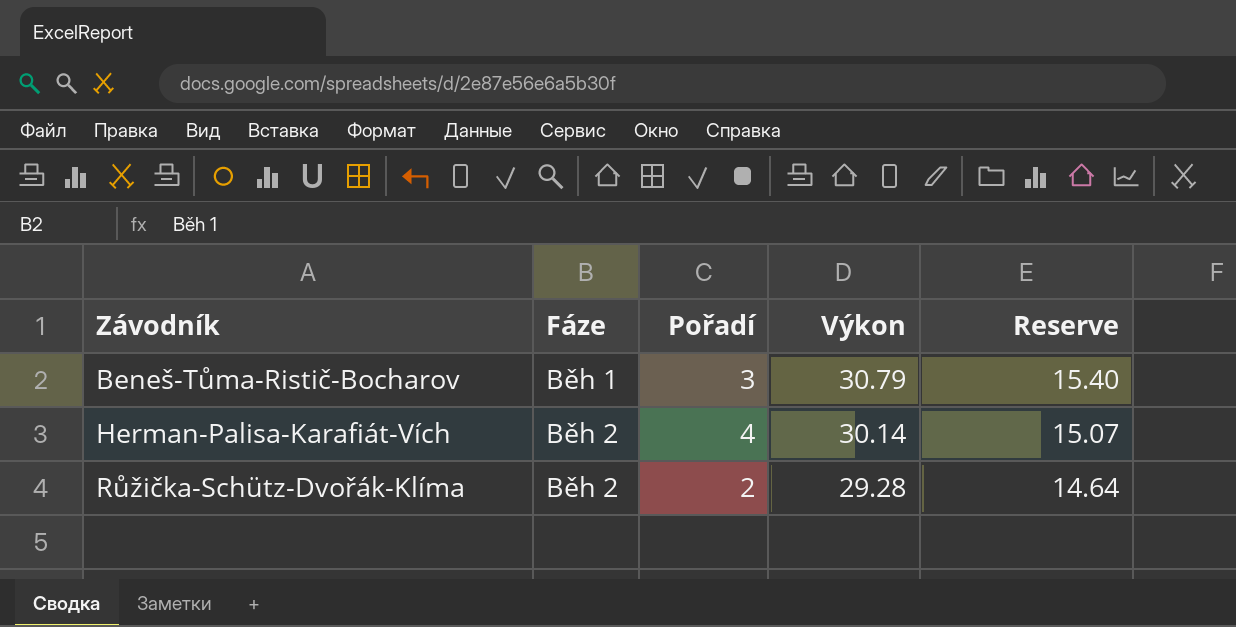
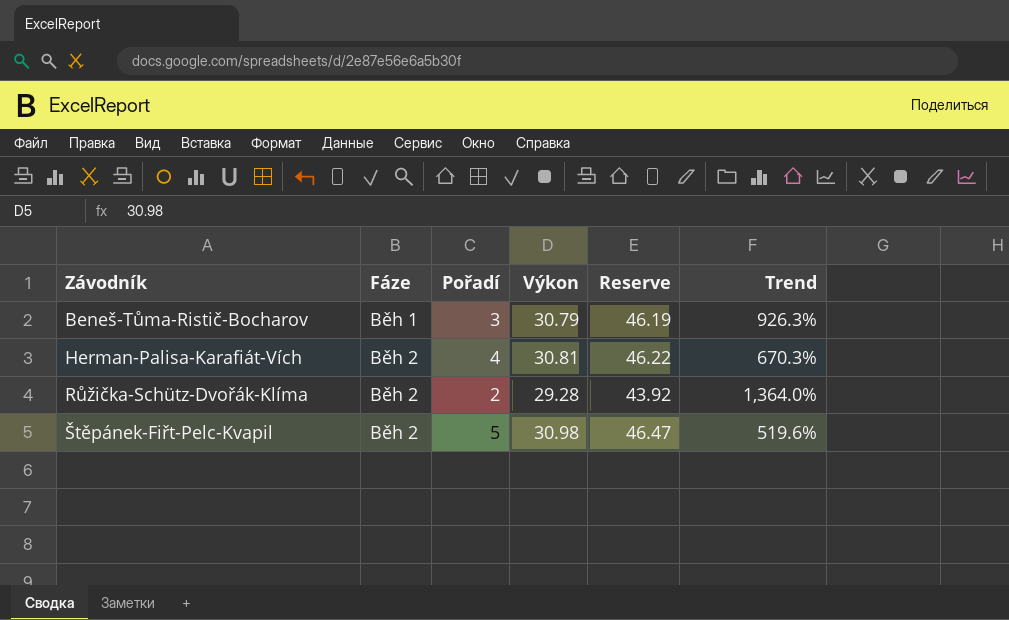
column Reserve | formula: [Výkon] * 0.5 -> [Výkon] * 1.5
column Trend | formula: none -> ([Výkon] - [Pořadí]) / [Pořadí]
Herman-Palisa-Karafiát-Vích | Výkon: 30.14 -> 30.81
row Štěpánek-Fiřt-Pelc-Kvapil: none -> Běh 2 | 5 | 30.98 | 46.47 | 519.6%

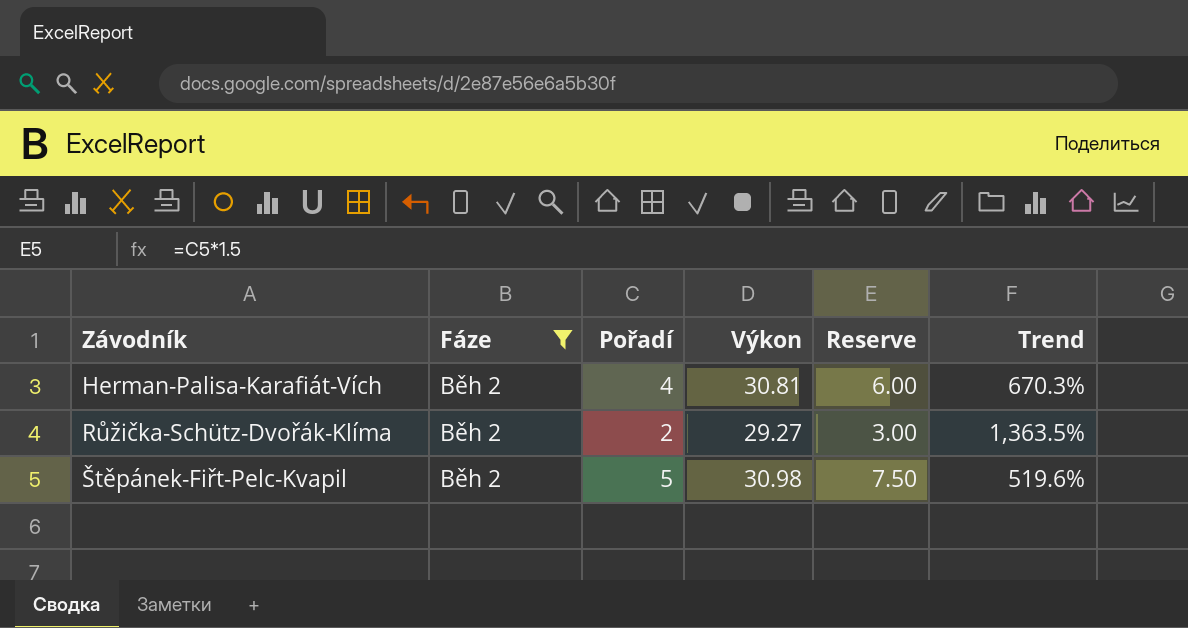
filter: none -> Fáze = Běh 2
column Reserve | formula: [Výkon] * 1.5 -> [Pořadí] * 1.5
Růžička-Schütz-Dvořák-Klíma | Výkon: 29.28 -> 29.27
Růžička-Schütz-Dvořák-Klíma | Trend: 1,364.0% -> 1,363.5%

